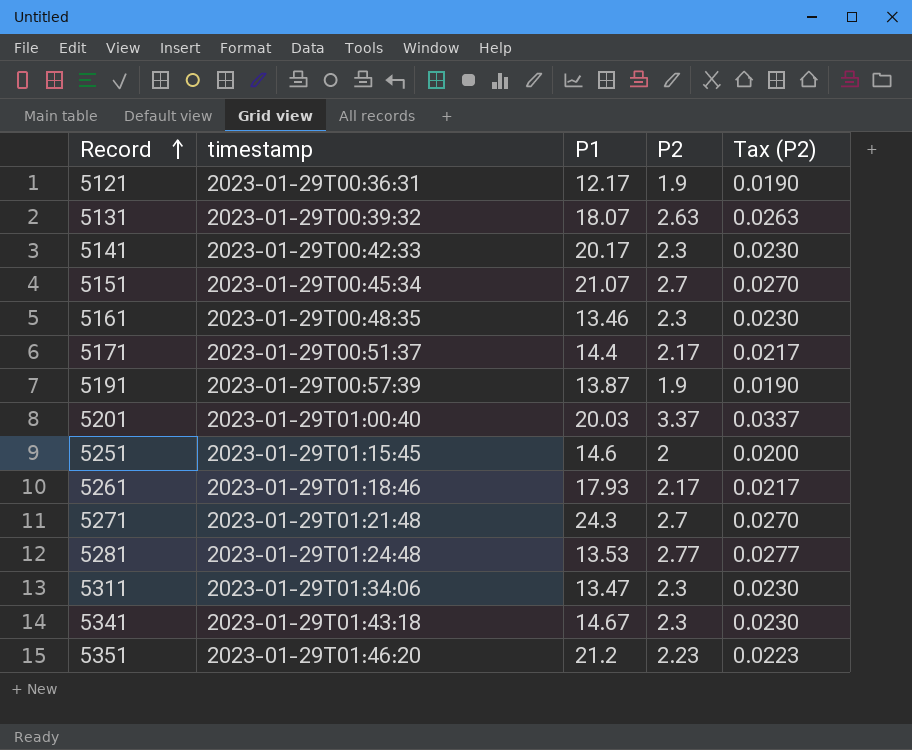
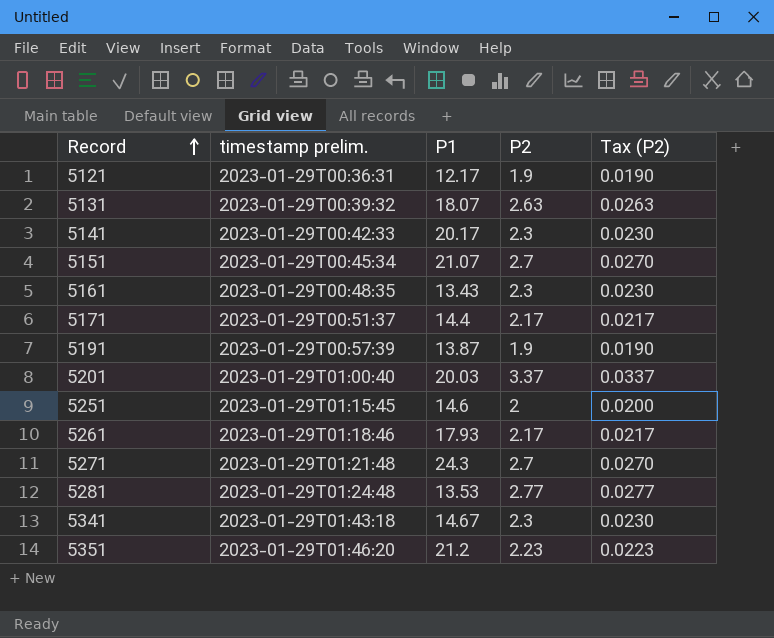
column name: timestamp -> timestamp prelim.
row 5311: 2023-01-29T01:34:06 | 13.47 | 2.3 | 0.0230 -> none
5161 | P1: 13.46 -> 13.43

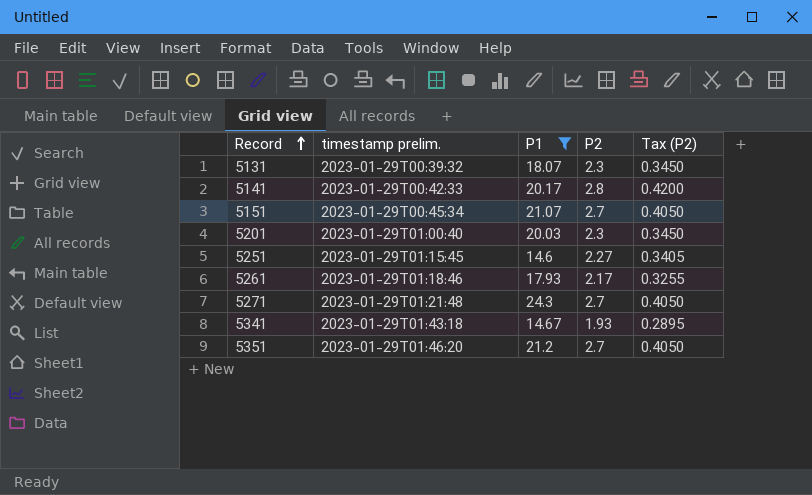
filter: none -> P1 >= 14.6
column Tax (P2) | formula: [P2] * 0.01 -> [P2] * 0.15
5131 | P2: 2.63 -> 2.3
5141 | P2: 2.3 -> 2.8
5201 | P2: 3.37 -> 2.3
5251 | P2: 2 -> 2.27
5341 | P2: 2.3 -> 1.93
5351 | P2: 2.23 -> 2.7

